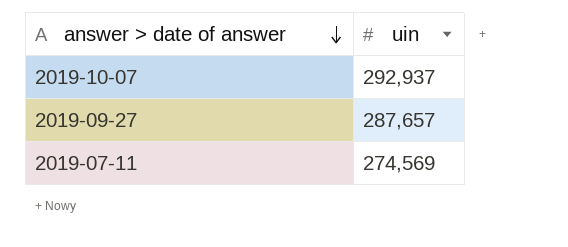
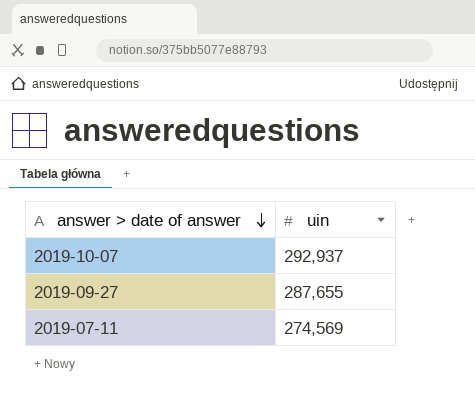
2019-09-27 | uin: 287,657 -> 287,655

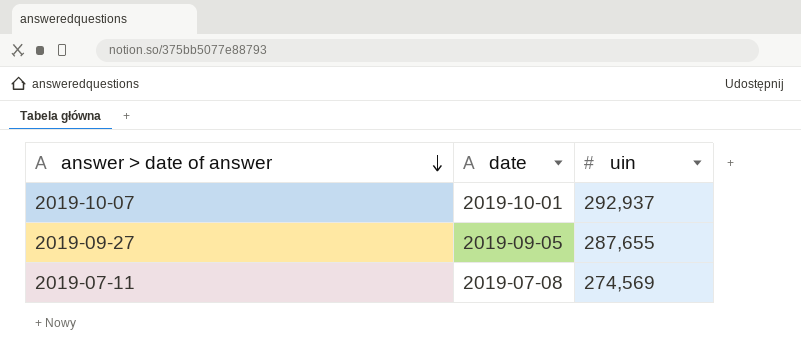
column date | position: none -> 2

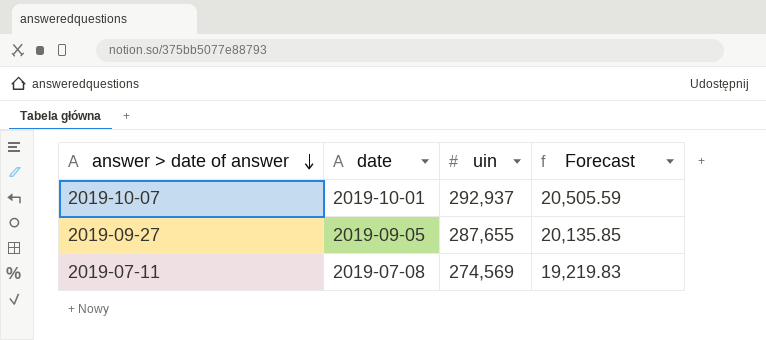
column Forecast | formula: none -> [uin] * 0.07

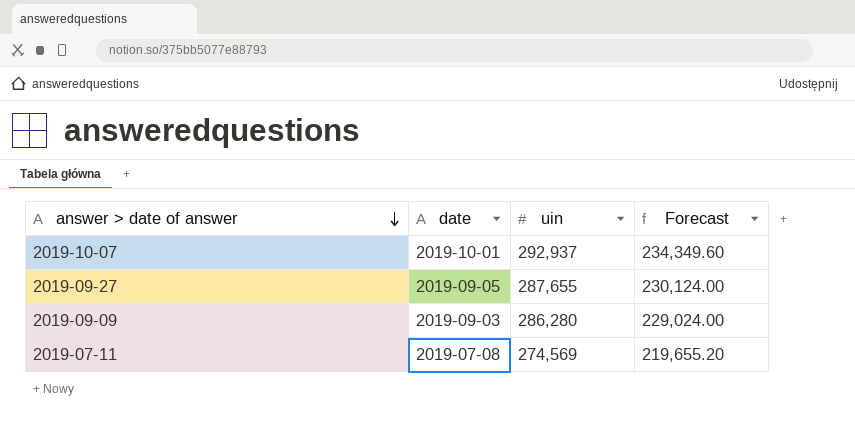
column Forecast | formula: [uin] * 0.07 -> [uin] * 0.8
row 2019-09-09: none -> 2019-09-03 | 286,280 | 229,024.00

